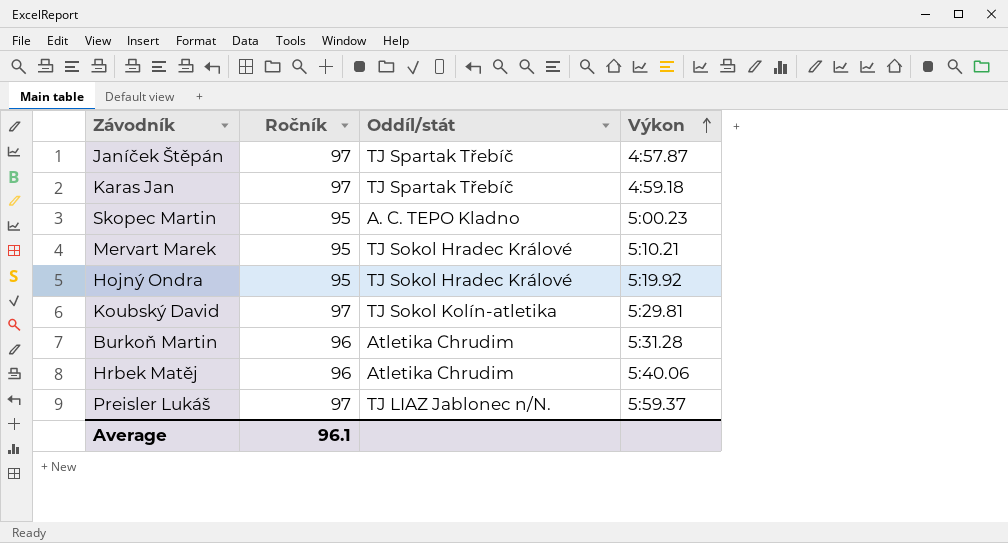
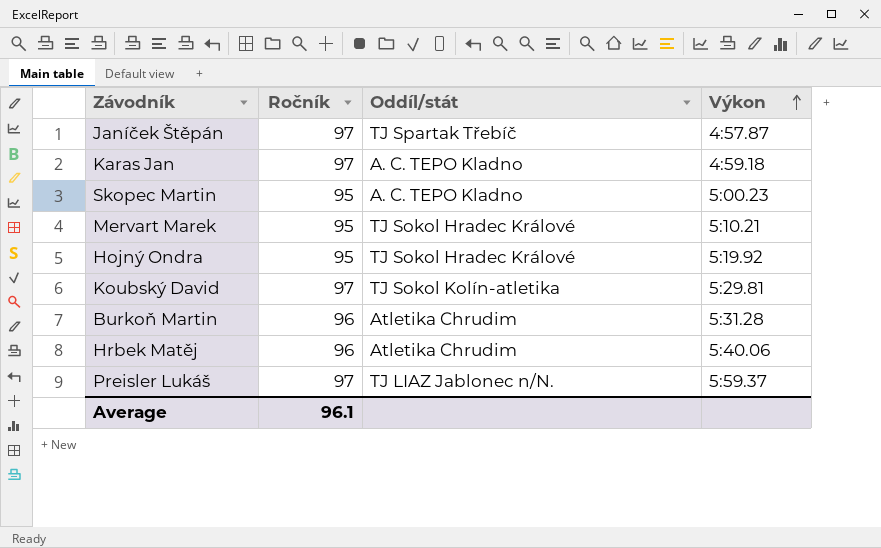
Karas Jan | Oddíl/stát: TJ Spartak Třebíč -> A. C. TEPO Kladno

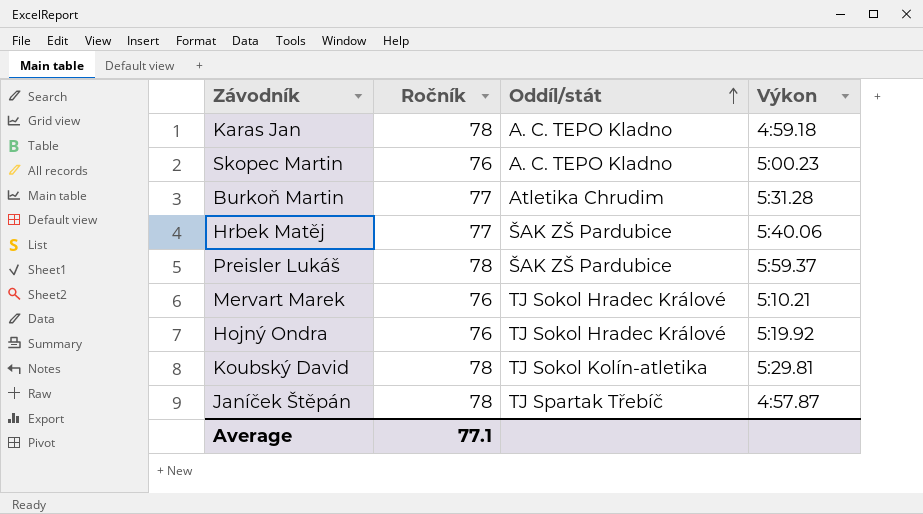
row order: Výkon ascending -> Oddíl/stát ascending
Karas Jan | Ročník: 97 -> 78
Skopec Martin | Ročník: 95 -> 76
Burkoň Martin | Ročník: 96 -> 77
Hrbek Matěj | Ročník: 96 -> 77
Hrbek Matěj | Oddíl/stát: Atletika Chrudim -> ŠAK ZŠ Pardubice
Preisler Lukáš | Ročník: 97 -> 78
Preisler Lukáš | Oddíl/stát: TJ LIAZ Jablonec n/N. -> ŠAK ZŠ Pardubice
Mervart Marek | Ročník: 95 -> 76
Hojný Ondra | Ročník: 95 -> 76
Koubský David | Ročník: 97 -> 78
Janíček Štěpán | Ročník: 97 -> 78
Average | Ročník: 96.1 -> 77.1

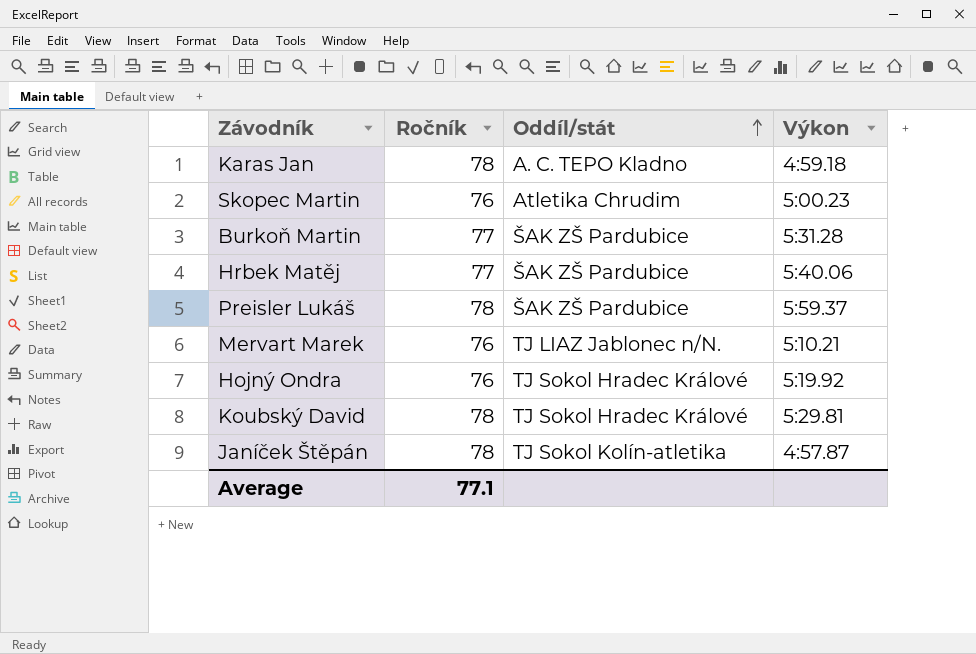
Skopec Martin | Oddíl/stát: A. C. TEPO Kladno -> Atletika Chrudim
Burkoň Martin | Oddíl/stát: Atletika Chrudim -> ŠAK ZŠ Pardubice
Mervart Marek | Oddíl/stát: TJ Sokol Hradec Králové -> TJ LIAZ Jablonec n/N.
Koubský David | Oddíl/stát: TJ Sokol Kolín-atletika -> TJ Sokol Hradec Králové
Janíček Štěpán | Oddíl/stát: TJ Spartak Třebíč -> TJ Sokol Kolín-atletika

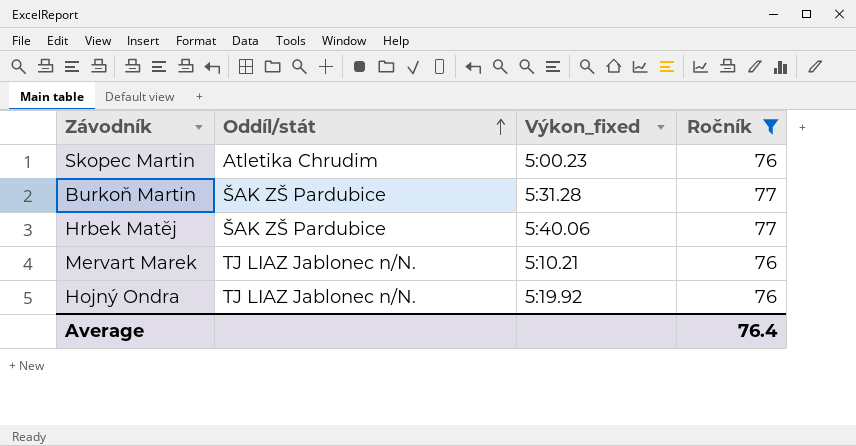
filter: none -> Ročník != 78
column name: Výkon -> Výkon_fixed
column Ročník | position: 2 -> 4
Hojný Ondra | Oddíl/stát: TJ Sokol Hradec Králové -> TJ LIAZ Jablonec n/N.
Average | Ročník: 77.1 -> 76.4

